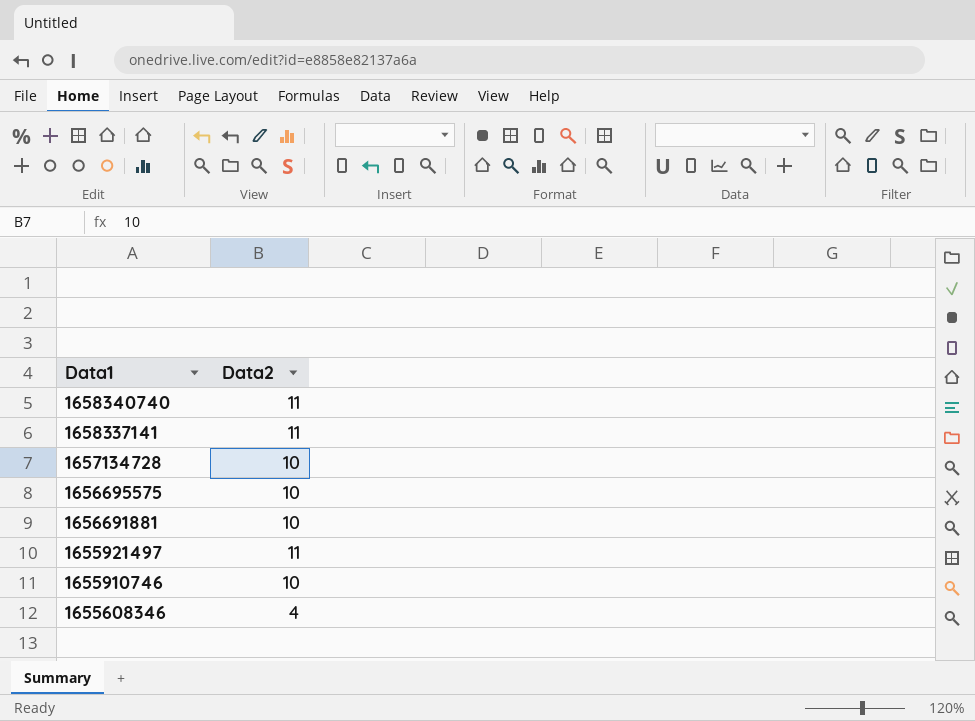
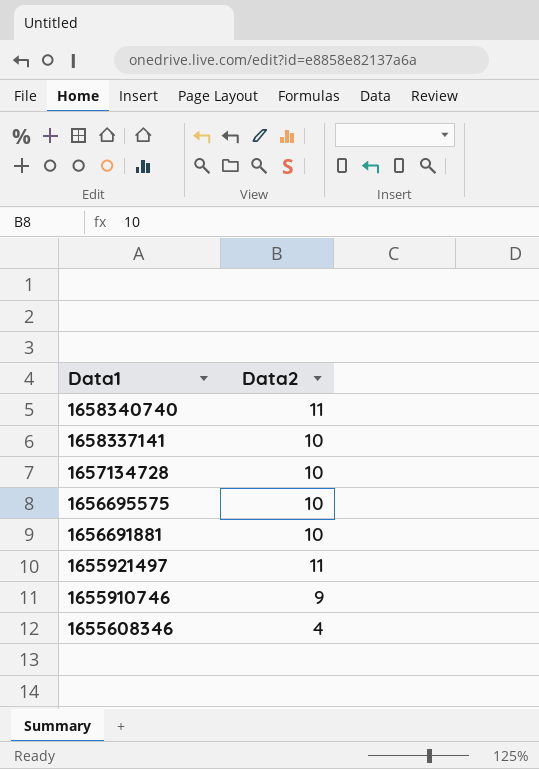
1658337141 | Data2: 11 -> 10
1655910746 | Data2: 10 -> 9

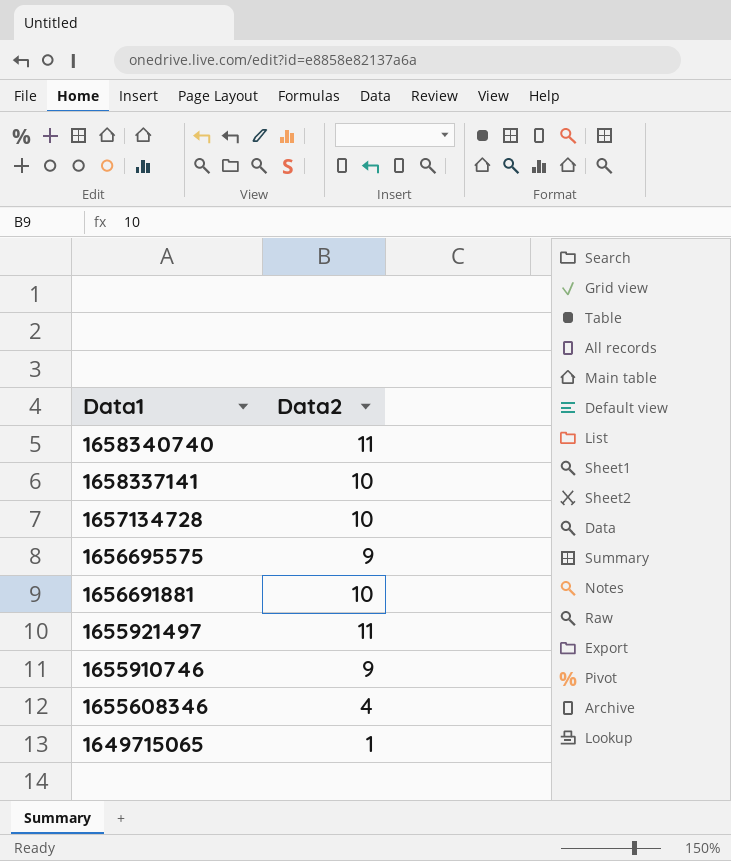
1656695575 | Data2: 10 -> 9
row 1649715065: none -> 1

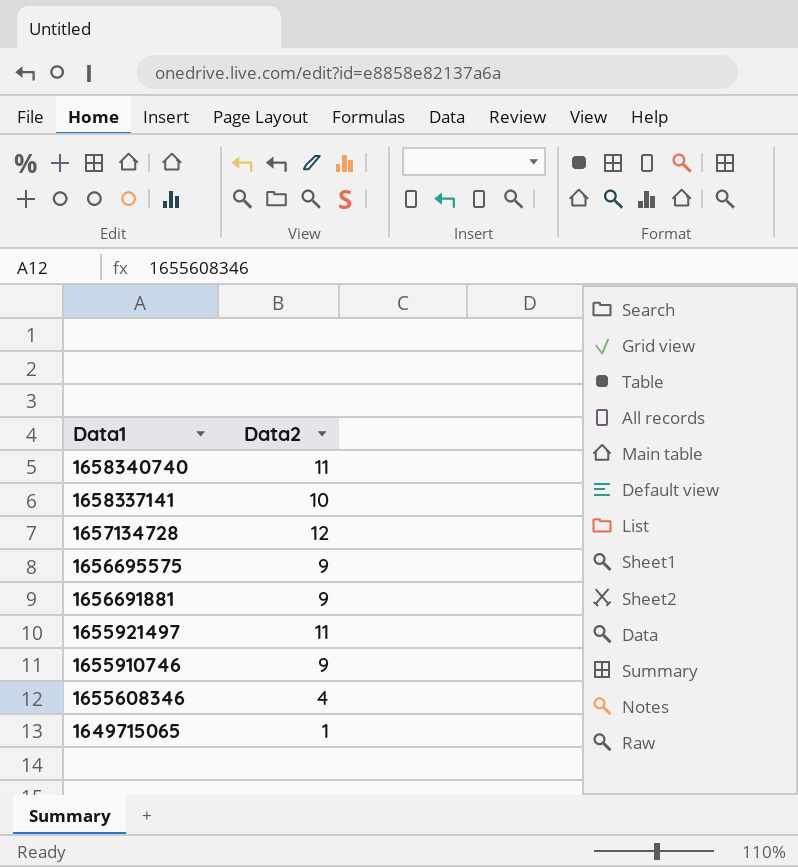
1657134728 | Data2: 10 -> 12
1656691881 | Data2: 10 -> 9

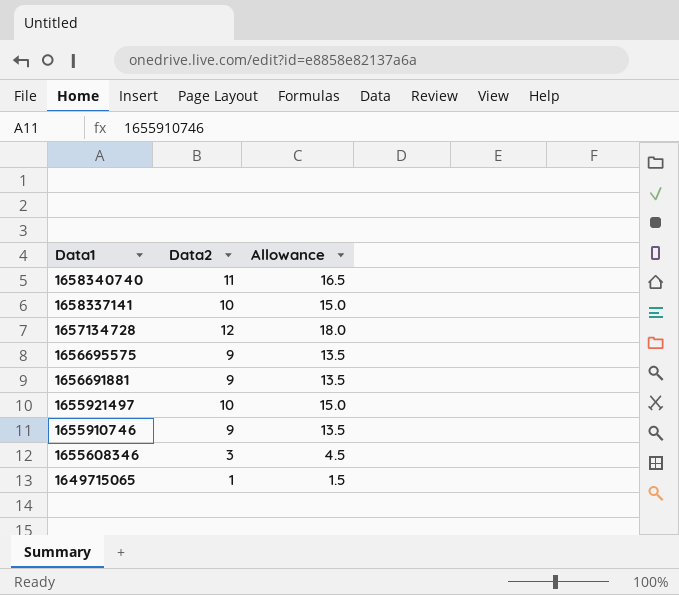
column Allowance | formula: none -> [Data2] * 1.5
1655921497 | Data2: 11 -> 10
1655608346 | Data2: 4 -> 3

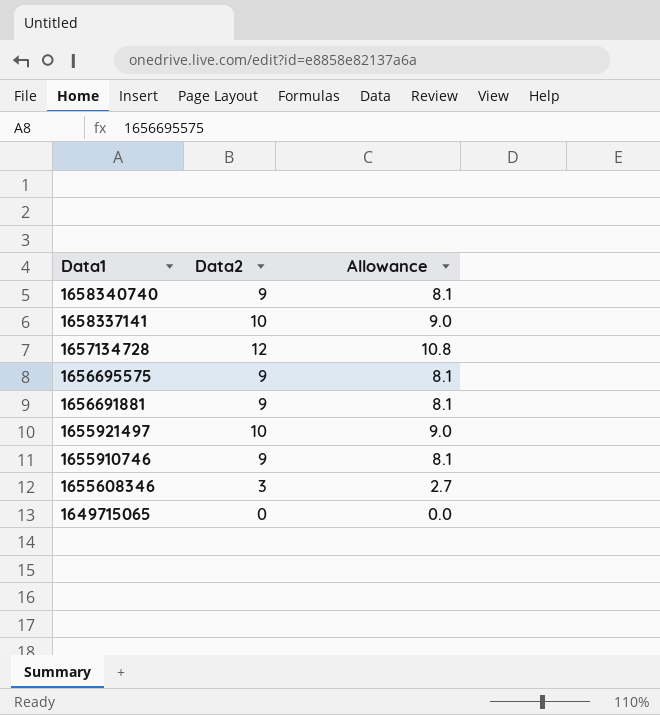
column Allowance | formula: [Data2] * 1.5 -> [Data2] * 0.9
1658340740 | Data2: 11 -> 9
1649715065 | Data2: 1 -> 0

